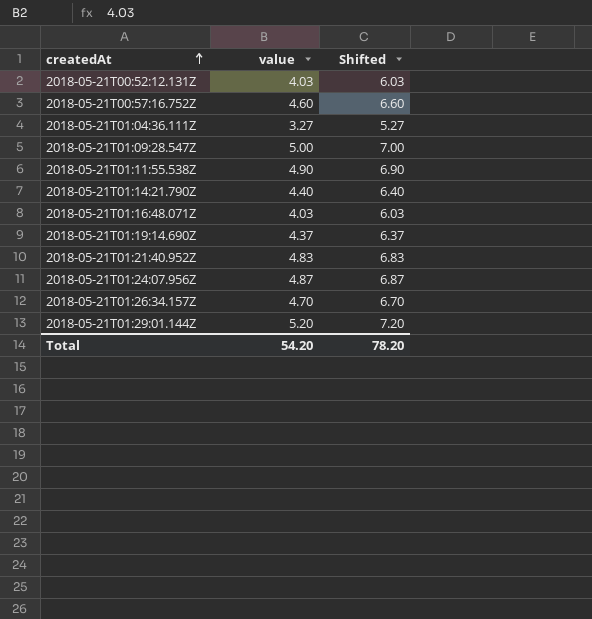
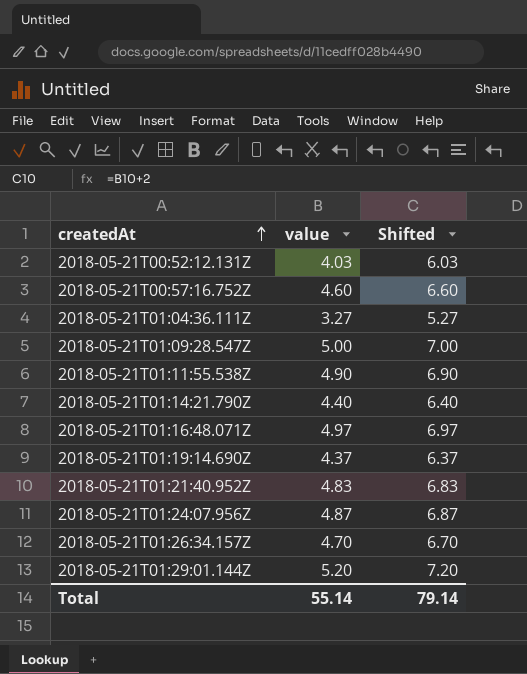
2018-05-21T01:16:48.071Z | value: 4.03 -> 4.97
2018-05-21T01:16:48.071Z | Shifted: 6.03 -> 6.97
Total | value: 54.20 -> 55.14
Total | Shifted: 78.20 -> 79.14

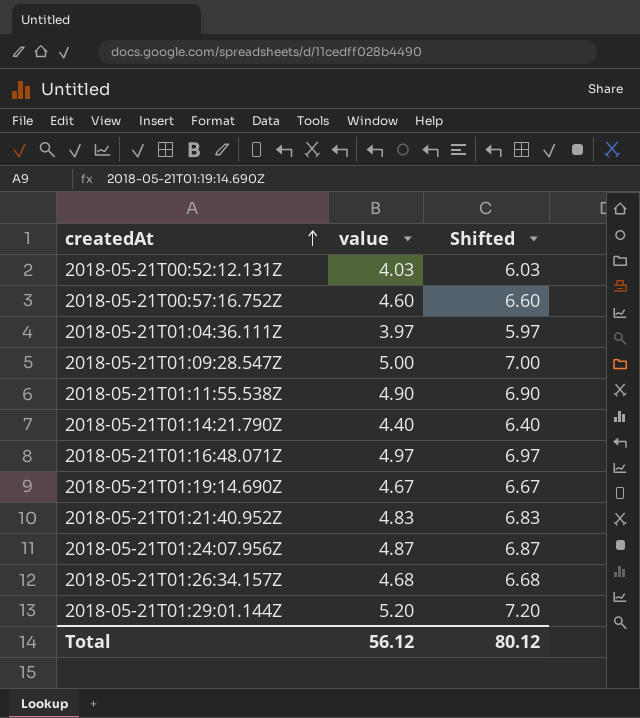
2018-05-21T01:04:36.111Z | value: 3.27 -> 3.97
2018-05-21T01:04:36.111Z | Shifted: 5.27 -> 5.97
2018-05-21T01:19:14.690Z | value: 4.37 -> 4.67
2018-05-21T01:19:14.690Z | Shifted: 6.37 -> 6.67
2018-05-21T01:26:34.157Z | value: 4.70 -> 4.68
2018-05-21T01:26:34.157Z | Shifted: 6.70 -> 6.68
Total | value: 55.14 -> 56.12
Total | Shifted: 79.14 -> 80.12

